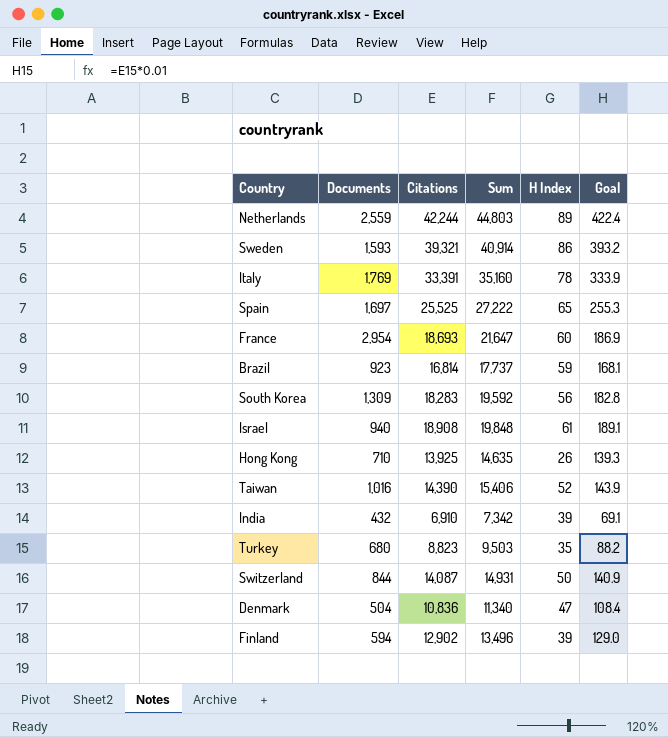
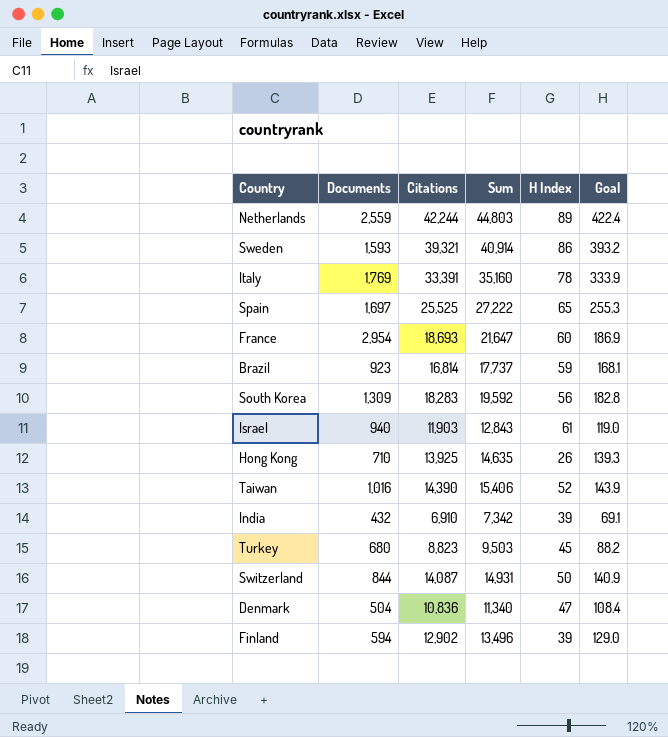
Israel | Citations: 18,908 -> 11,903
Israel | Sum: 19,848 -> 12,843
Israel | Goal: 189.1 -> 119.0
Turkey | H Index: 35 -> 45

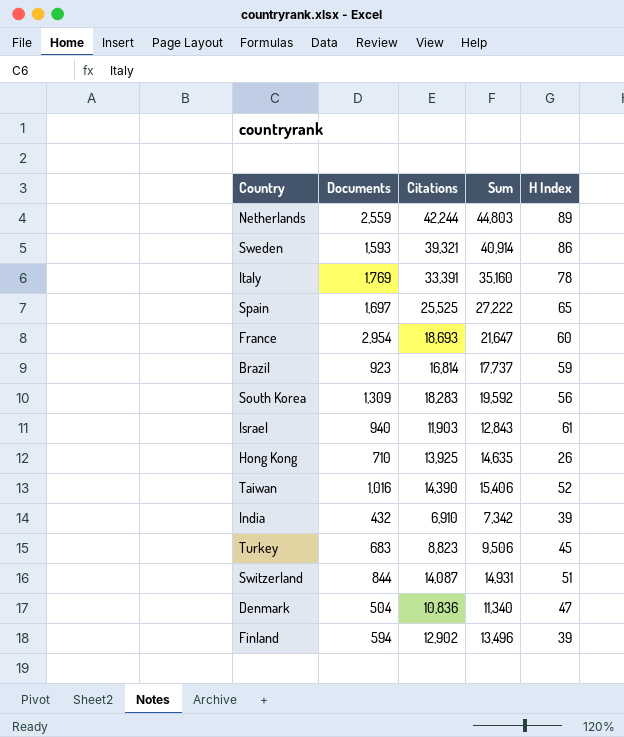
column Goal | formula: [Citations] * 0.01 -> none
Turkey | Documents: 680 -> 683
Turkey | Sum: 9,503 -> 9,506
Switzerland | H Index: 50 -> 51

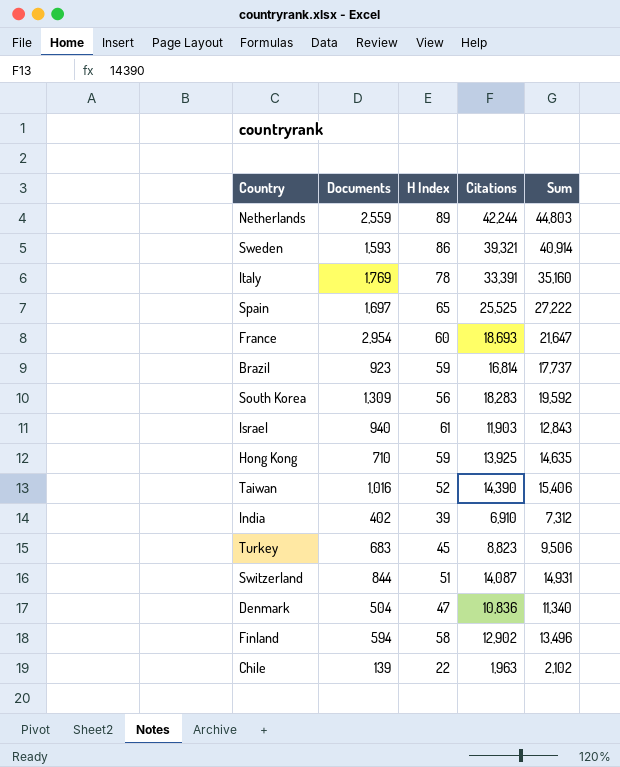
column H Index | position: 5 -> 3
Hong Kong | H Index: 26 -> 59
India | Documents: 432 -> 402
India | Sum: 7,342 -> 7,312
Finland | H Index: 39 -> 58
row Chile: none -> 139 | 22 | 1,963 | 2,102

